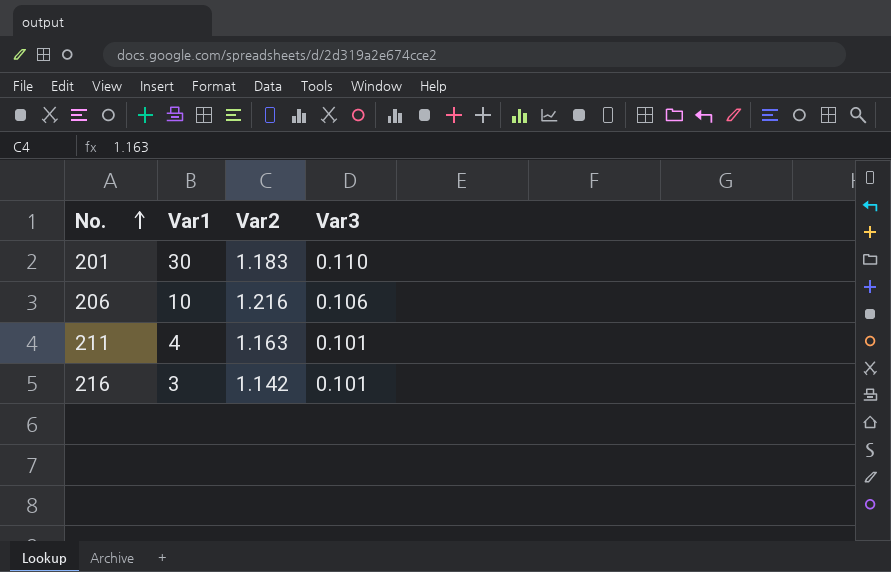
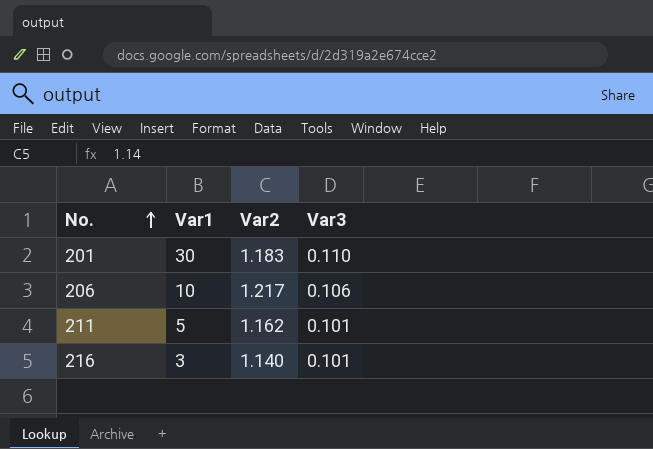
206 | Var2: 1.216 -> 1.217
211 | Var1: 4 -> 5
211 | Var2: 1.163 -> 1.162
216 | Var2: 1.142 -> 1.140

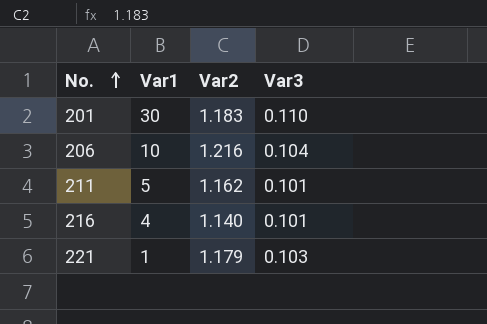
206 | Var2: 1.217 -> 1.216
206 | Var3: 0.106 -> 0.104
216 | Var1: 3 -> 4
row 221: none -> 1 | 1.179 | 0.103

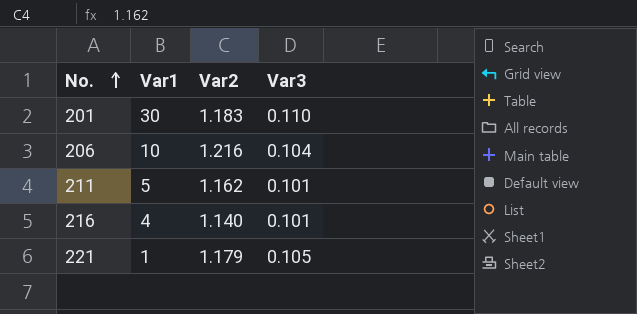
221 | Var3: 0.103 -> 0.105

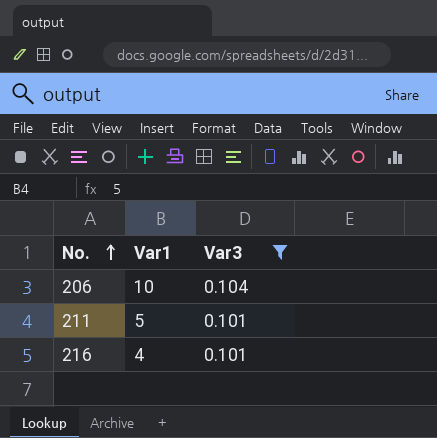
filter: none -> Var3 <= 0.104
column Var2 | position: 3 -> none

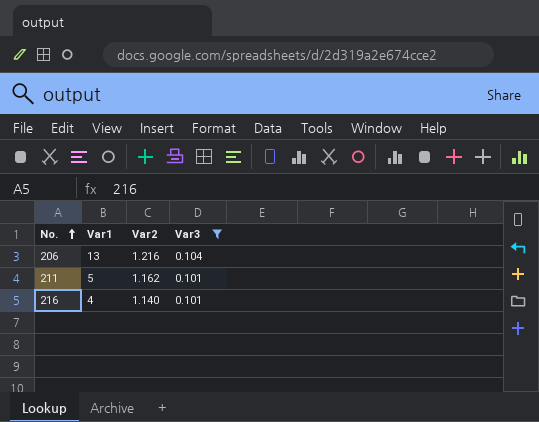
column Var2 | position: none -> 3
206 | Var1: 10 -> 13

